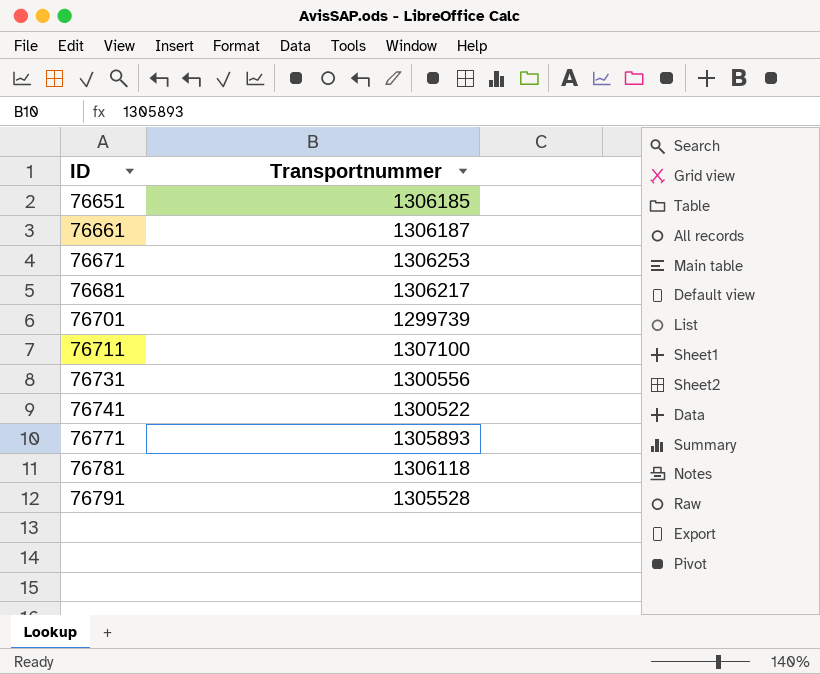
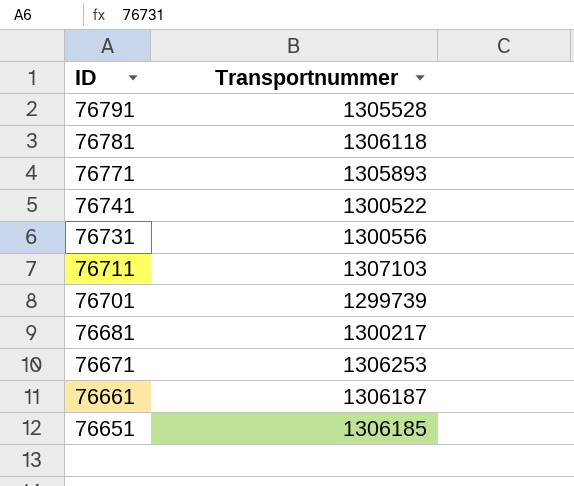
row order: ID ascending -> ID descending
76711 | Transportnummer: 1307100 -> 1307103
76681 | Transportnummer: 1306217 -> 1300217

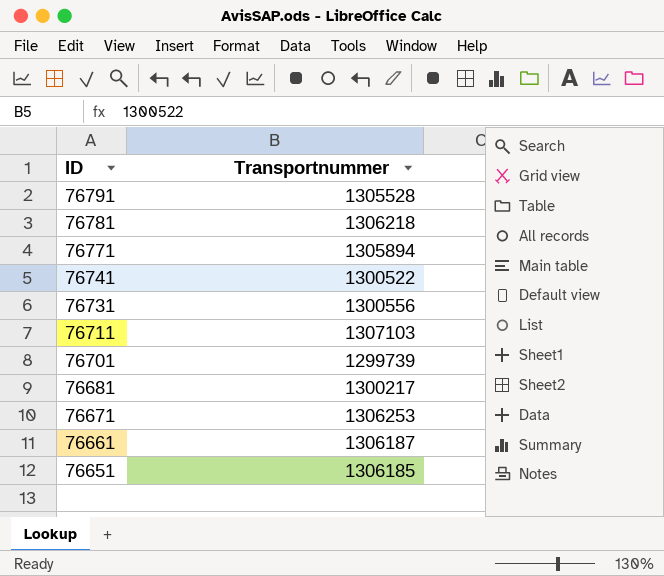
76781 | Transportnummer: 1306118 -> 1306218
76771 | Transportnummer: 1305893 -> 1305894

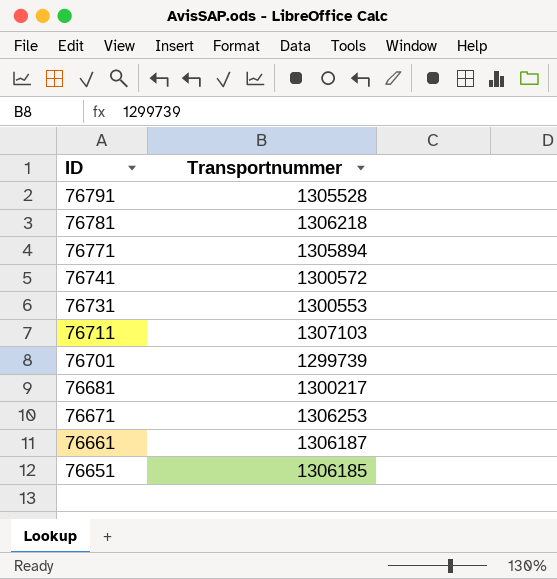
76741 | Transportnummer: 1300522 -> 1300572
76731 | Transportnummer: 1300556 -> 1300553

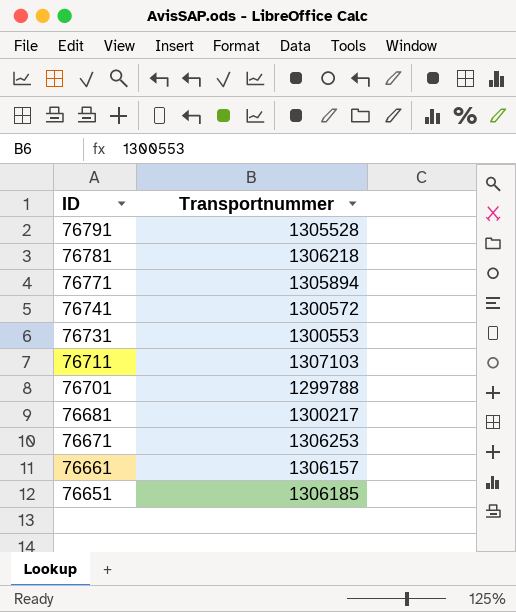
76701 | Transportnummer: 1299739 -> 1299788
76661 | Transportnummer: 1306187 -> 1306157

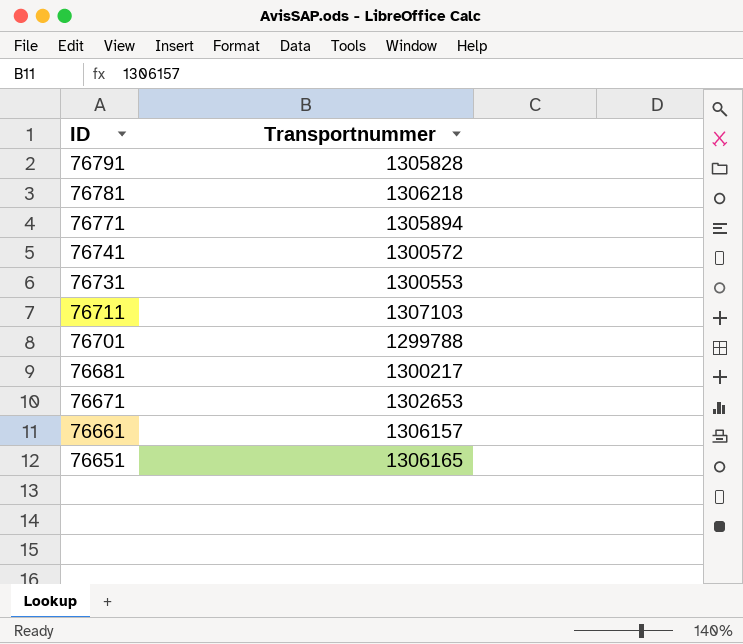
76791 | Transportnummer: 1305528 -> 1305828
76671 | Transportnummer: 1306253 -> 1302653
76651 | Transportnummer: 1306185 -> 1306165

